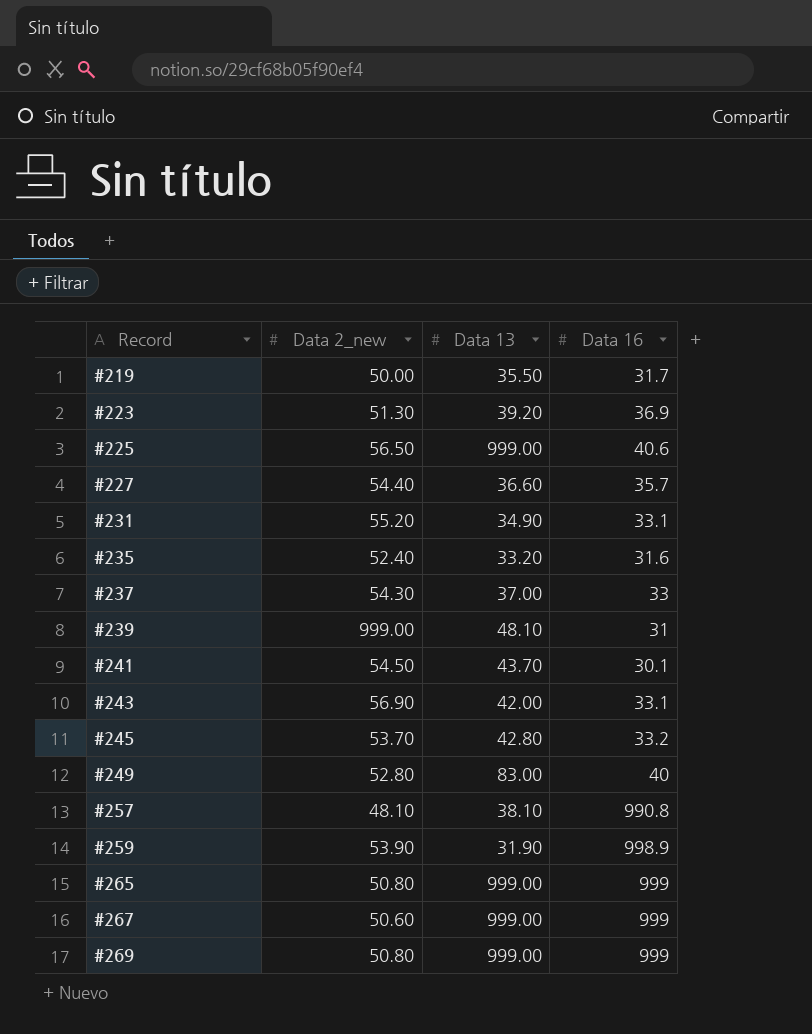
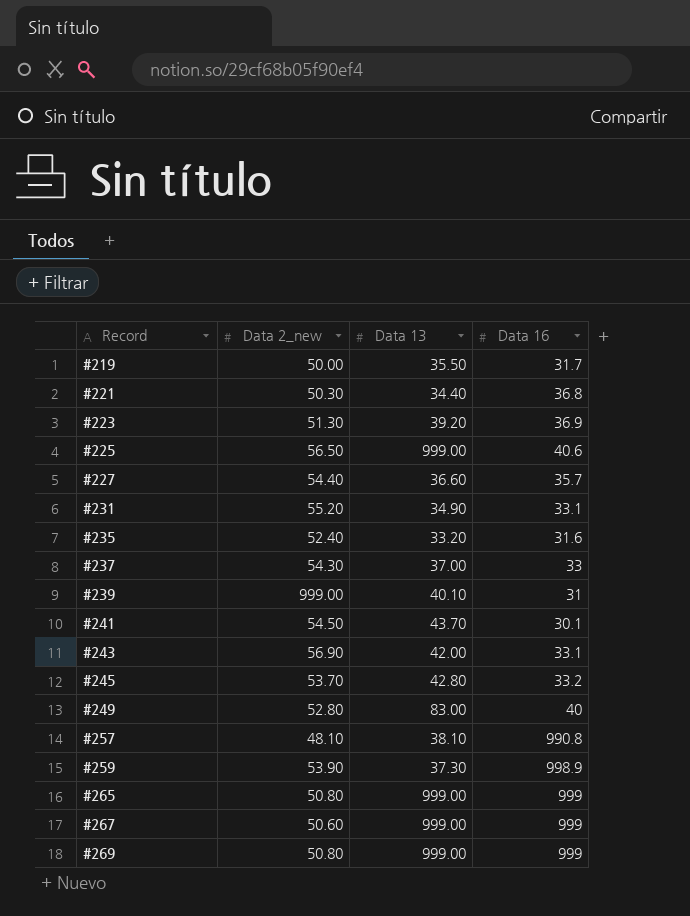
row #221: none -> 50.30 | 34.40 | 36.8
#239 | Data 13: 48.10 -> 40.10
#259 | Data 13: 31.90 -> 37.30

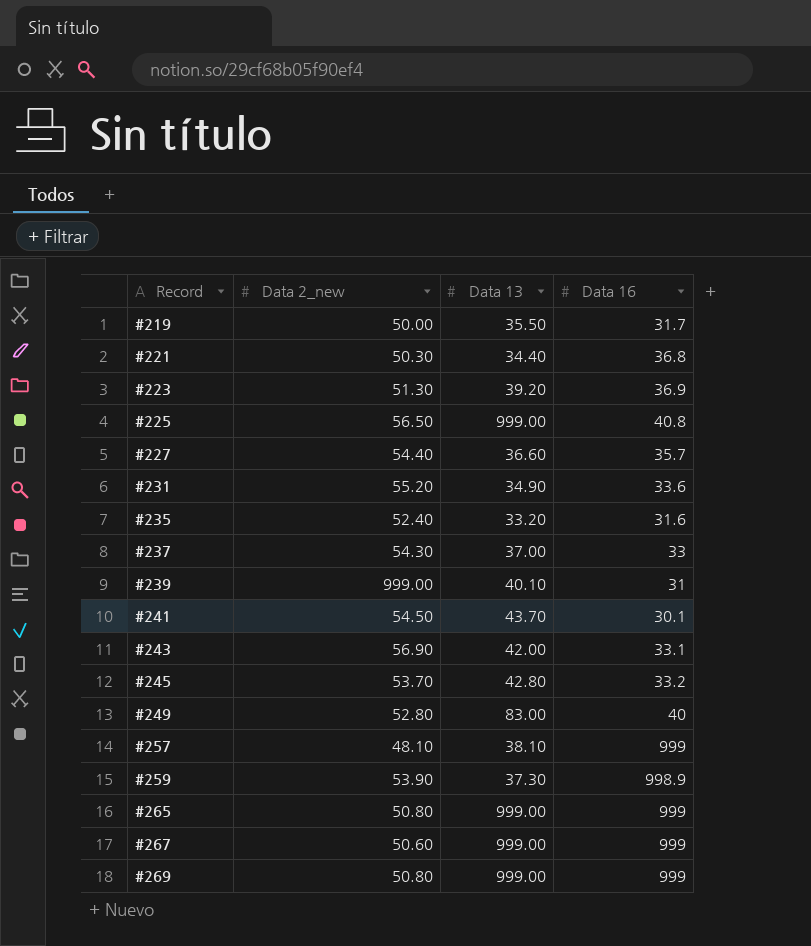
#225 | Data 16: 40.6 -> 40.8
#231 | Data 16: 33.1 -> 33.6
#257 | Data 16: 990.8 -> 999

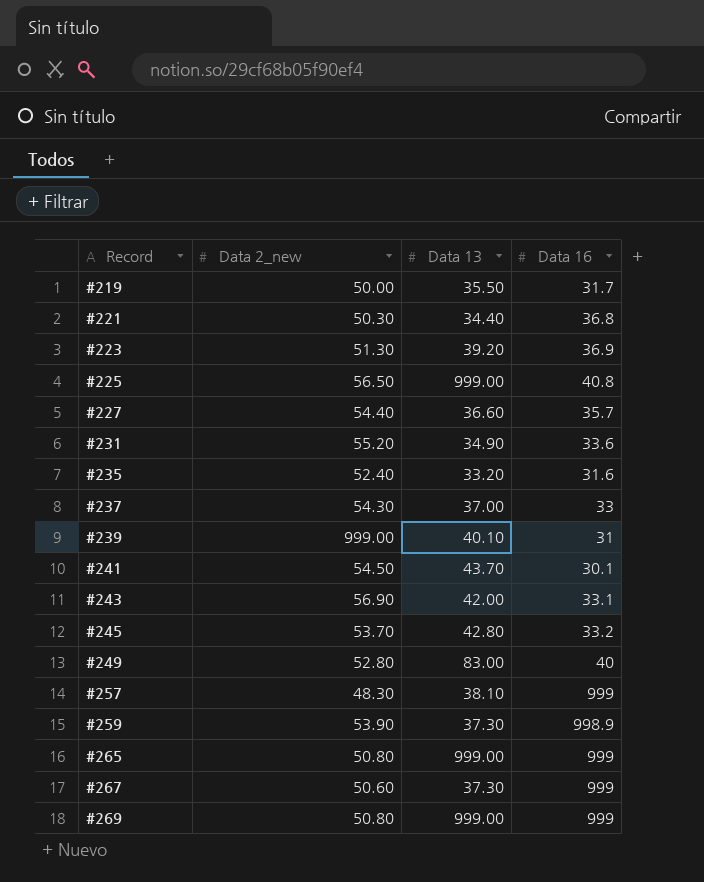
#257 | Data 2_new: 48.10 -> 48.30
#267 | Data 13: 999.00 -> 37.30

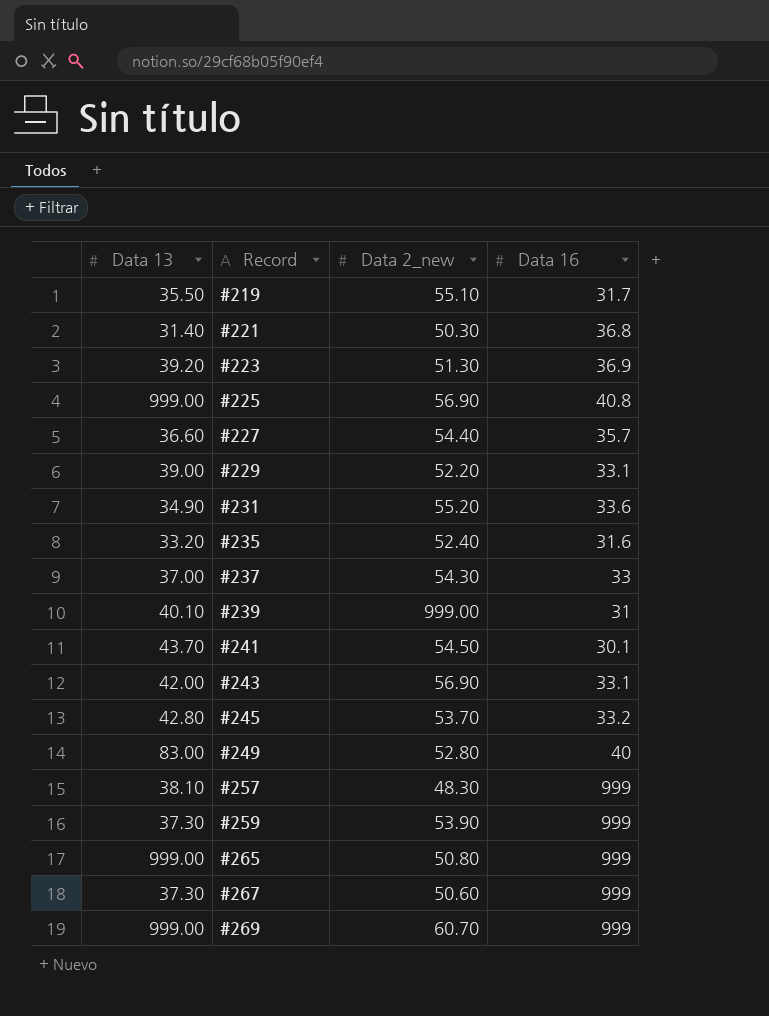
column Data 13 | position: 3 -> 1
#219 | Data 2_new: 50.00 -> 55.10
#221 | Data 13: 34.40 -> 31.40
#225 | Data 2_new: 56.50 -> 56.90
row #229: none -> 39.00 | 52.20 | 33.1
#259 | Data 16: 998.9 -> 999
#269 | Data 2_new: 50.80 -> 60.70

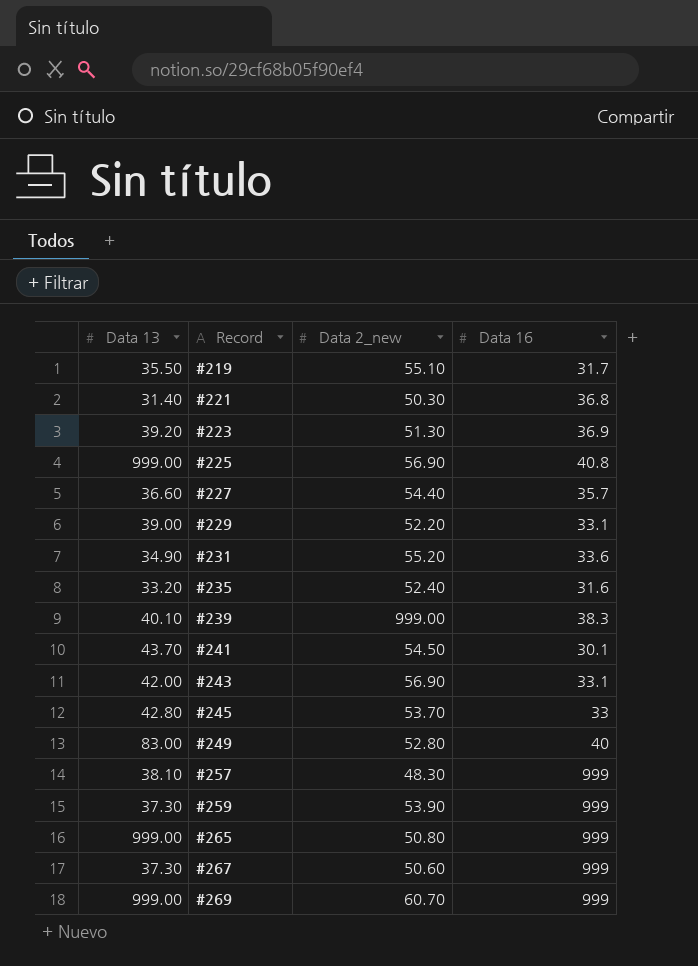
row #237: 37.00 | 54.30 | 33 -> none
#239 | Data 16: 31 -> 38.3
#245 | Data 16: 33.2 -> 33

